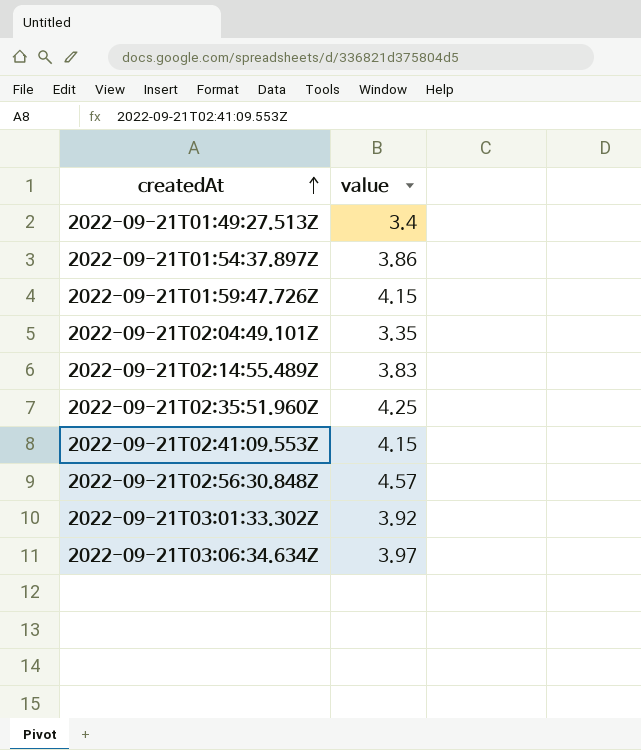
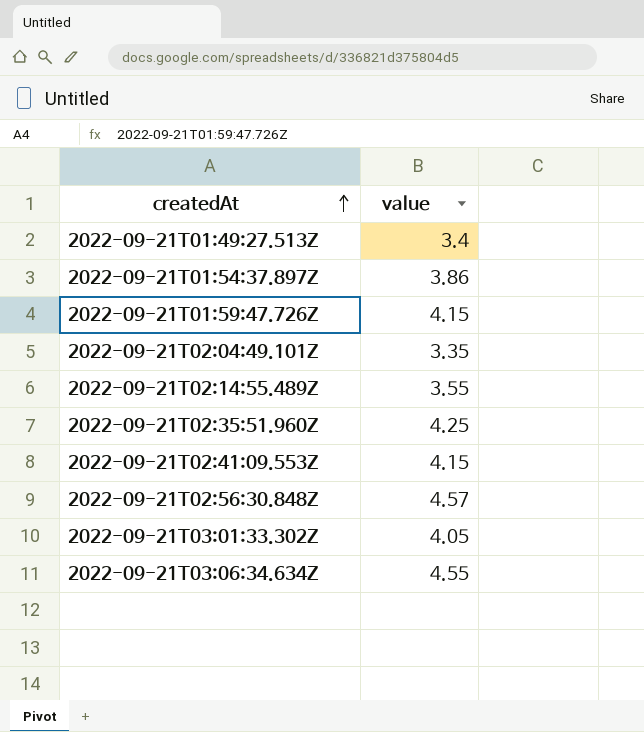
2022-09-21T02:14:55.489Z | value: 3.83 -> 3.55
2022-09-21T03:01:33.302Z | value: 3.92 -> 4.05
2022-09-21T03:06:34.634Z | value: 3.97 -> 4.55

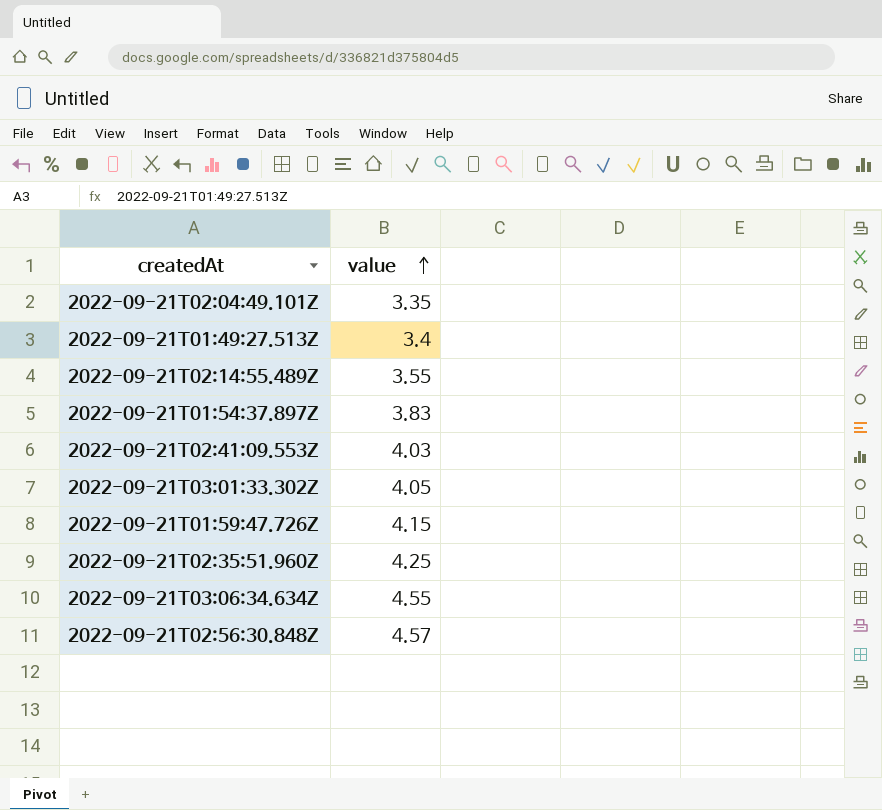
row order: createdAt ascending -> value ascending
2022-09-21T01:54:37.897Z | value: 3.86 -> 3.83
2022-09-21T02:41:09.553Z | value: 4.15 -> 4.03

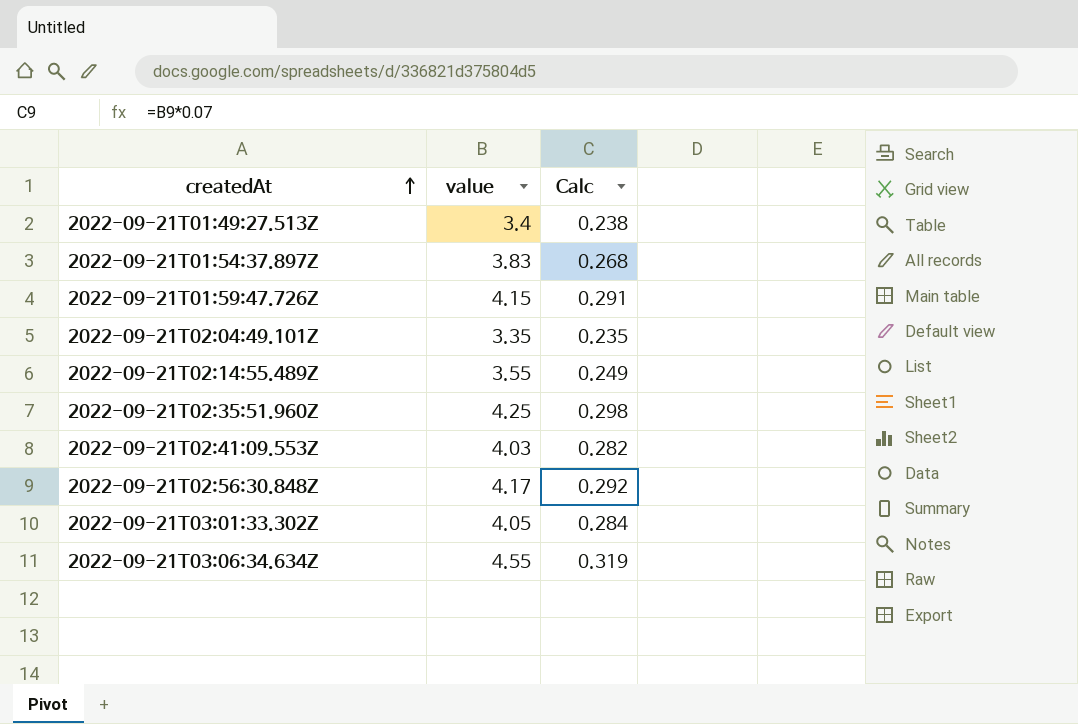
row order: value ascending -> createdAt ascending
column Calc | formula: none -> [value] * 0.07
2022-09-21T02:56:30.848Z | value: 4.57 -> 4.17

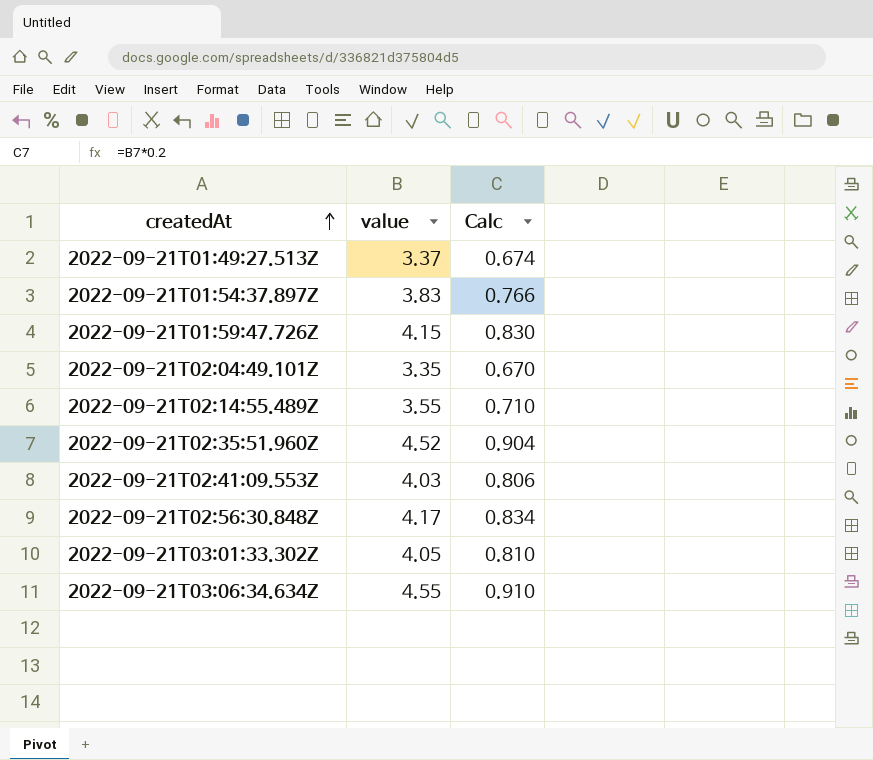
column Calc | formula: [value] * 0.07 -> [value] * 0.2
2022-09-21T01:49:27.513Z | value: 3.4 -> 3.37
2022-09-21T02:35:51.960Z | value: 4.25 -> 4.52

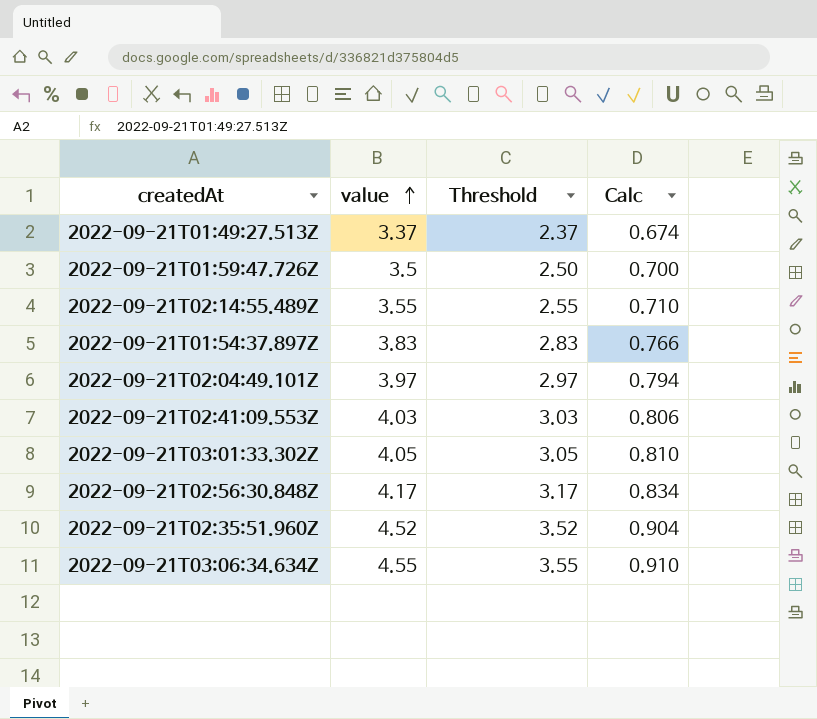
row order: createdAt ascending -> value ascending
column Threshold | formula: none -> [value] - 1
2022-09-21T01:59:47.726Z | value: 4.15 -> 3.5
2022-09-21T01:59:47.726Z | Calc: 0.830 -> 0.700
2022-09-21T02:04:49.101Z | value: 3.35 -> 3.97
2022-09-21T02:04:49.101Z | Calc: 0.670 -> 0.794

